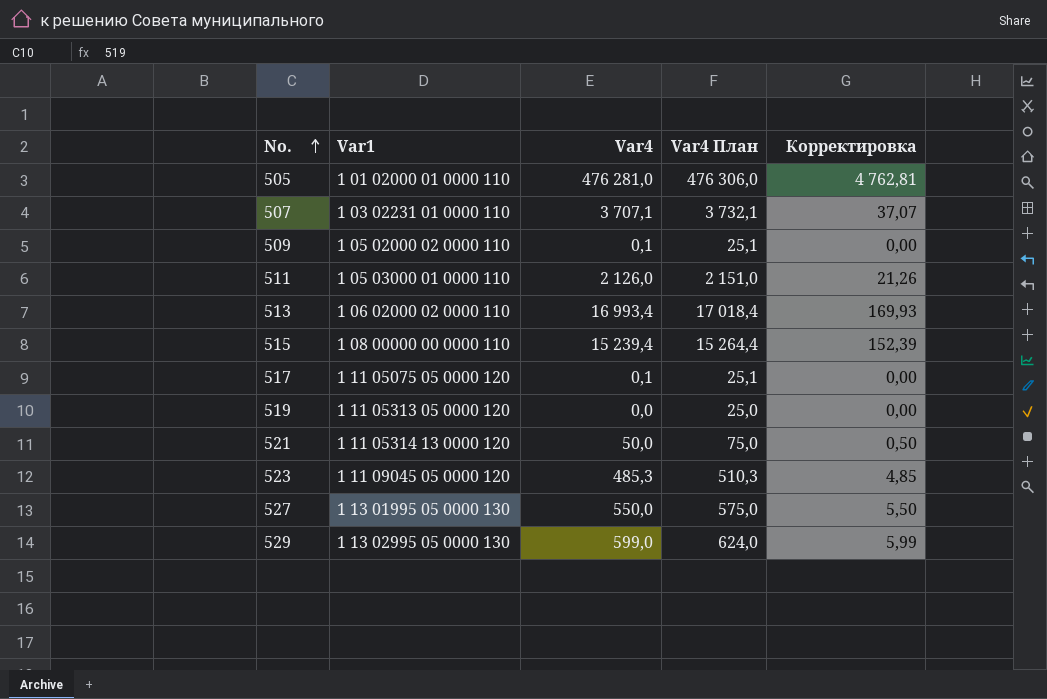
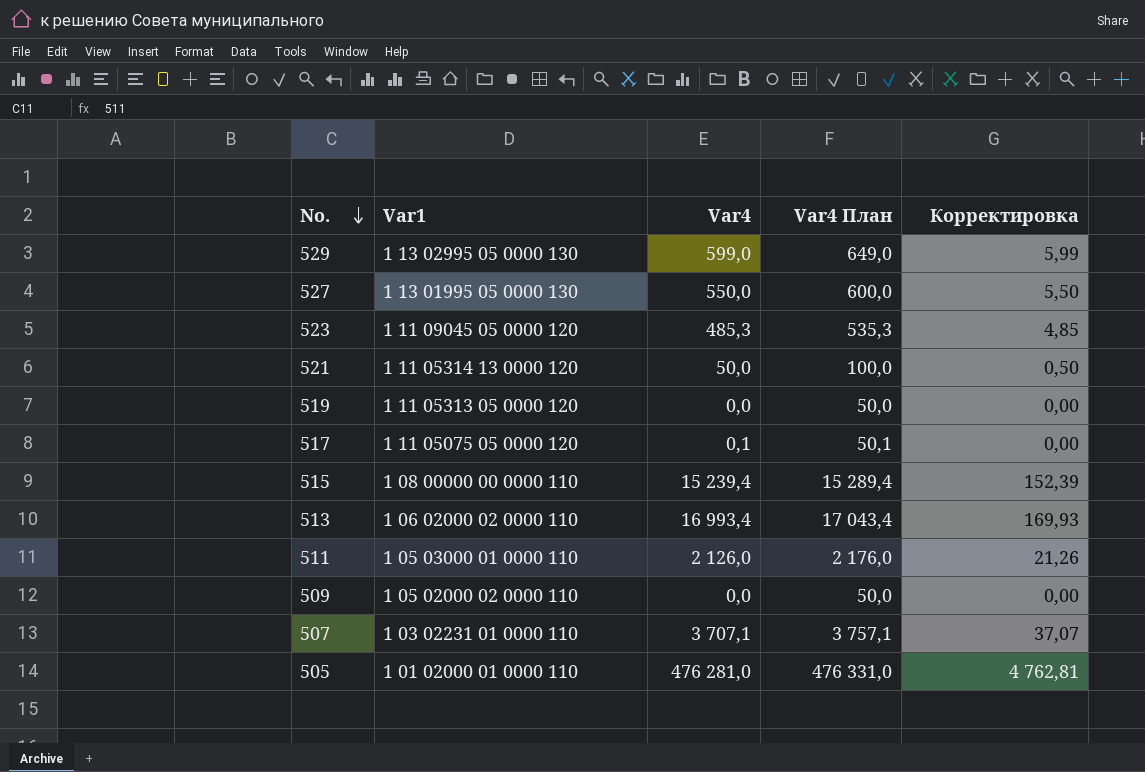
row order: No. ascending -> No. descending
column Var4 План | formula: [Var4] + 25 -> [Var4] + 50
509 | Var4: 0,1 -> 0,0

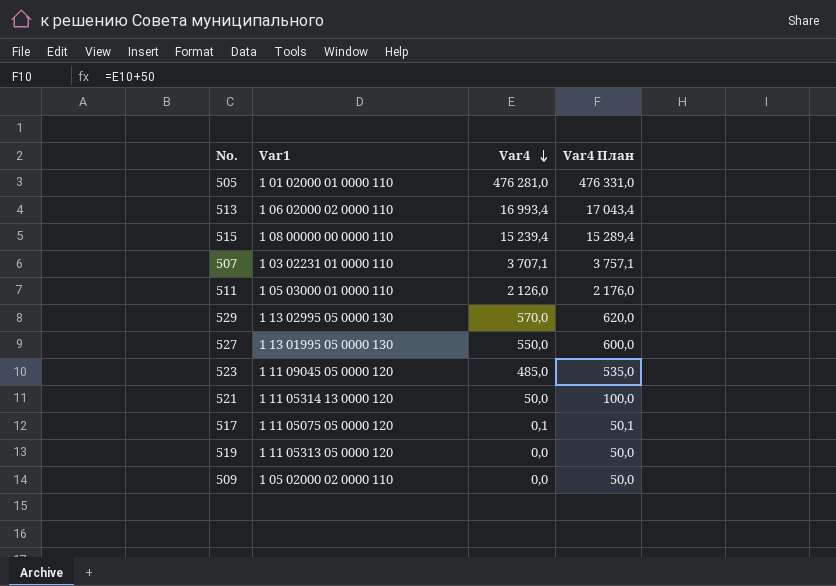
row order: No. descending -> Var4 descending
column Корректировка | formula: [Var4] * 0,01 -> none
529 | Var4: 599,0 -> 570,0
529 | Var4 План: 649,0 -> 620,0
523 | Var4: 485,3 -> 485,0
523 | Var4 План: 535,3 -> 535,0

